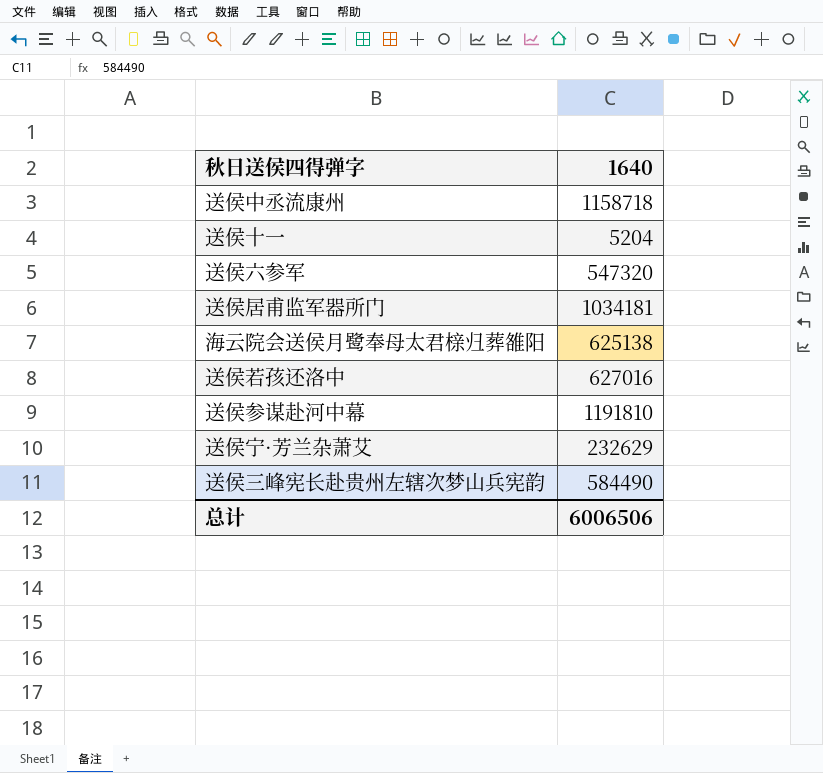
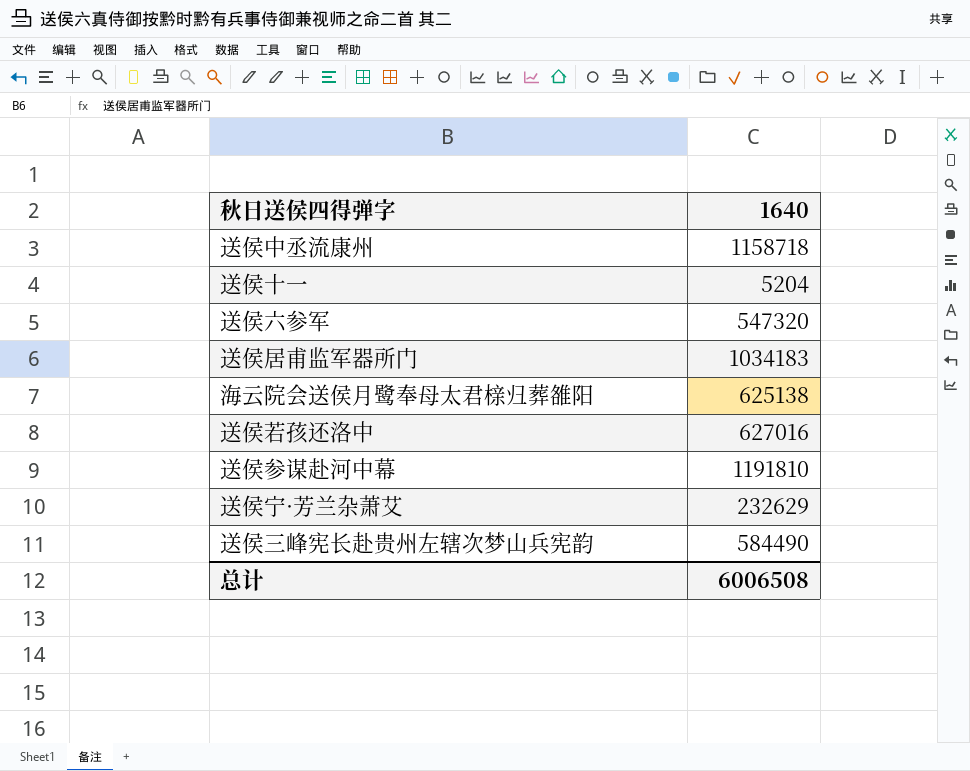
送侯居甫监军器所门 | 1640: 1034181 -> 1034183
总计 | 1640: 6006506 -> 6006508

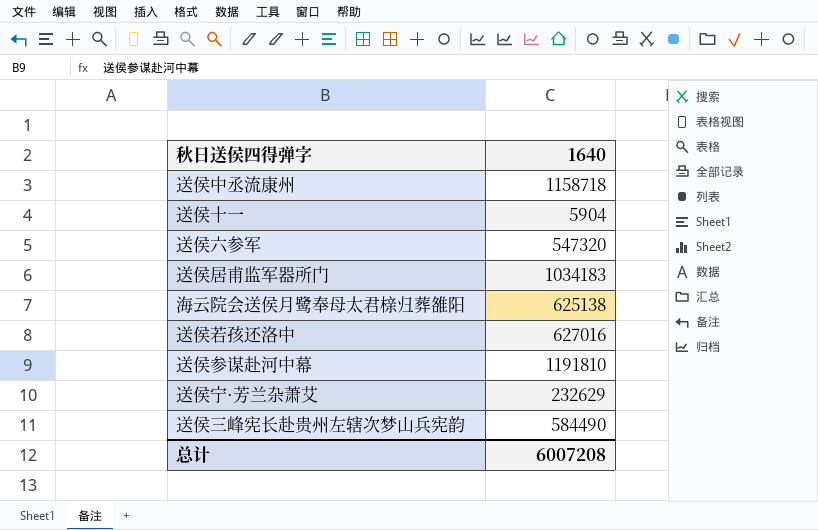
送侯十一 | 1640: 5204 -> 5904
总计 | 1640: 6006508 -> 6007208

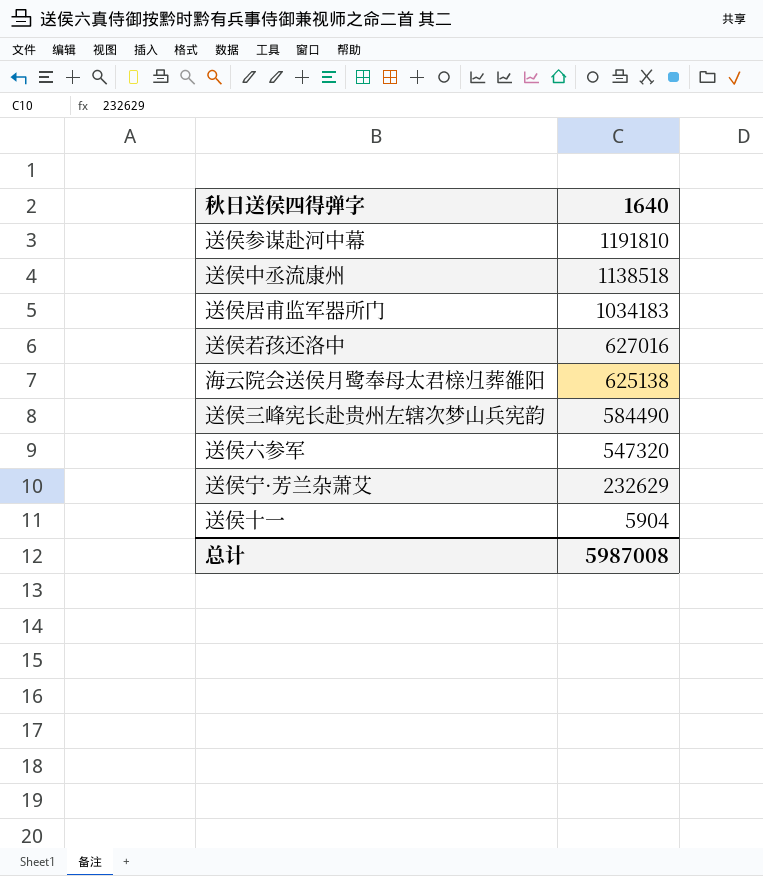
row order: none -> 1640 descending
送侯中丞流康州 | 1640: 1158718 -> 1138518
总计 | 1640: 6007208 -> 5987008

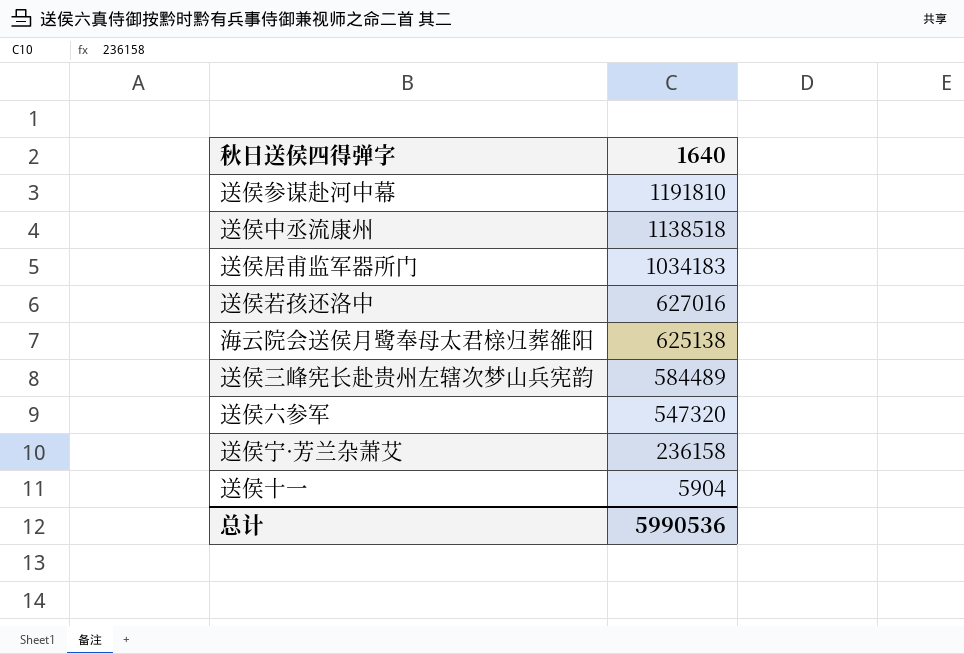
送侯三峰宪长赴贵州左辖次梦山兵宪韵 | 1640: 584490 -> 584489
送侯宁·芳兰杂萧艾 | 1640: 232629 -> 236158
总计 | 1640: 5987008 -> 5990536

